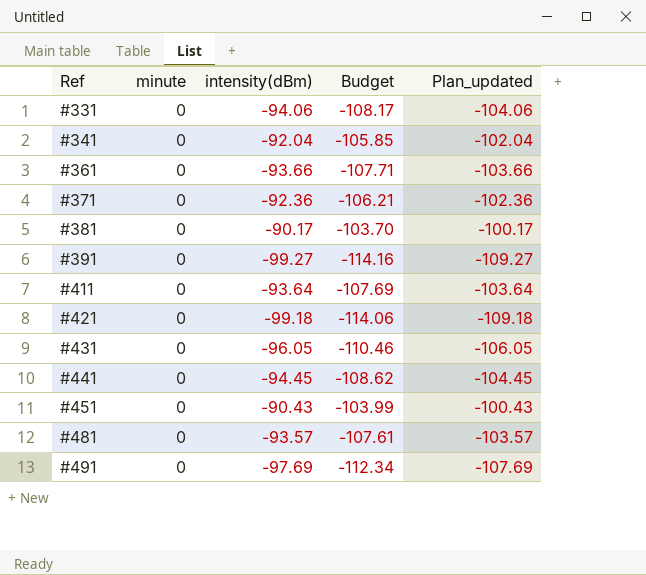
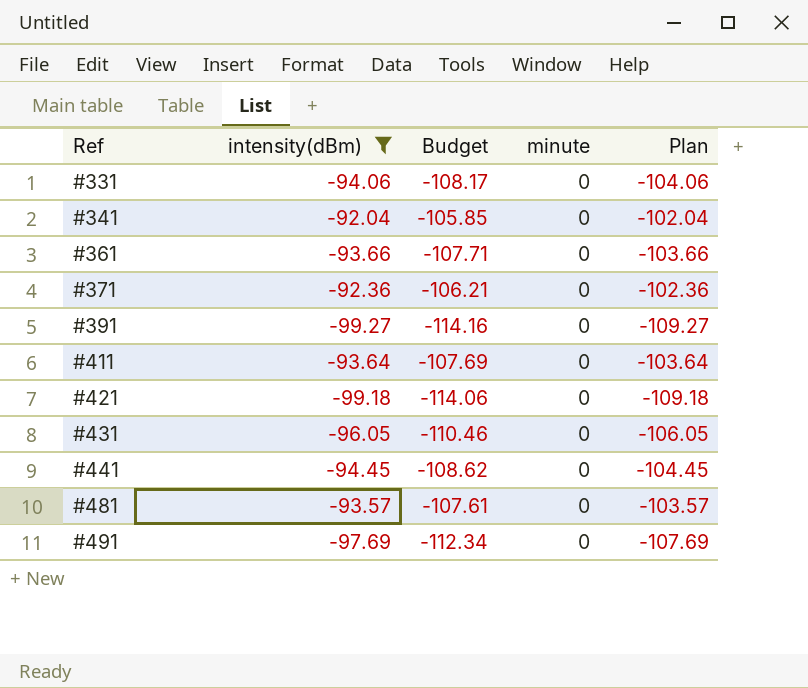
filter: none -> intensity(dBm) <= -92.04
column minute | position: 2 -> 4
column name: Plan_updated -> Plan

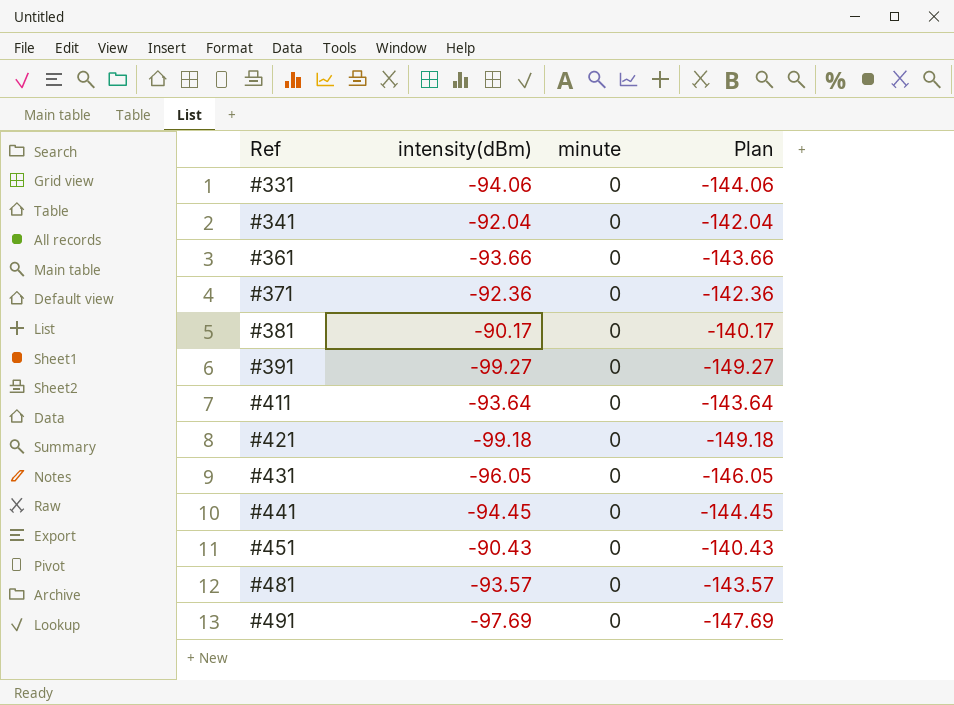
filter: intensity(dBm) <= -92.04 -> none
column Budget | formula: [intensity(dBm)] * 1.15 -> none
column Plan | formula: [intensity(dBm)] - 10 -> [intensity(dBm)] - 50

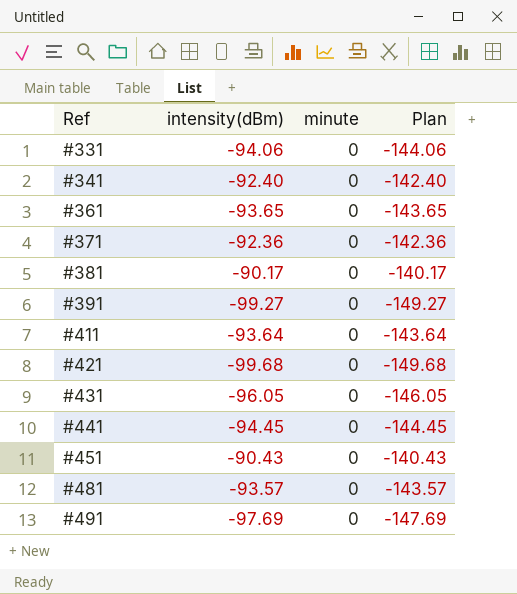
#341 | intensity(dBm): -92.04 -> -92.40
#341 | Plan: -142.04 -> -142.40
#361 | intensity(dBm): -93.66 -> -93.65
#361 | Plan: -143.66 -> -143.65
#421 | intensity(dBm): -99.18 -> -99.68
#421 | Plan: -149.18 -> -149.68

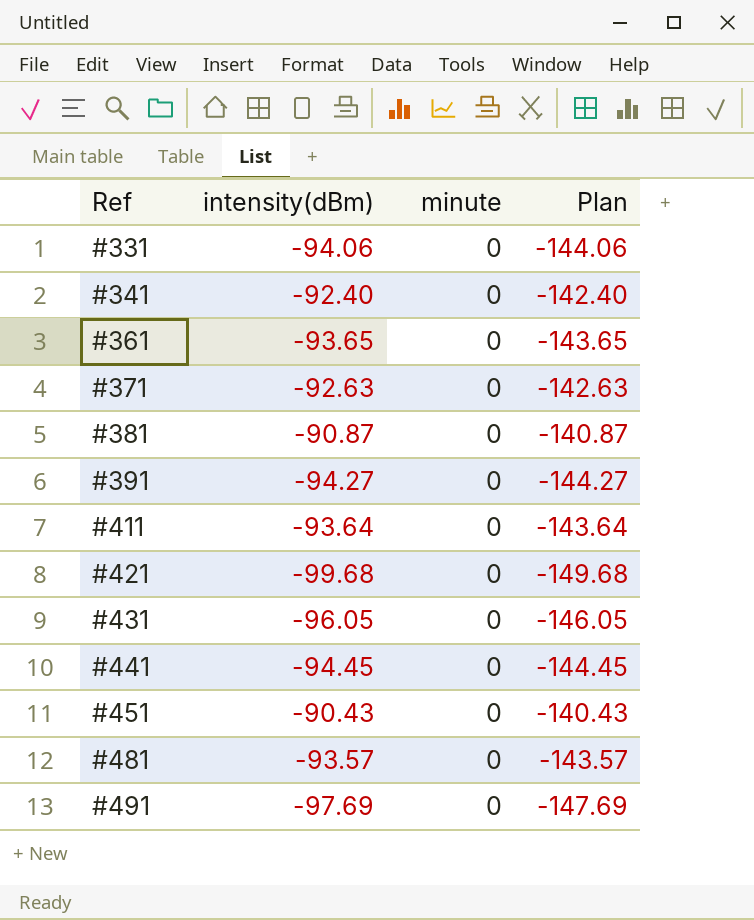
#371 | intensity(dBm): -92.36 -> -92.63
#371 | Plan: -142.36 -> -142.63
#381 | intensity(dBm): -90.17 -> -90.87
#381 | Plan: -140.17 -> -140.87
#391 | intensity(dBm): -99.27 -> -94.27
#391 | Plan: -149.27 -> -144.27

